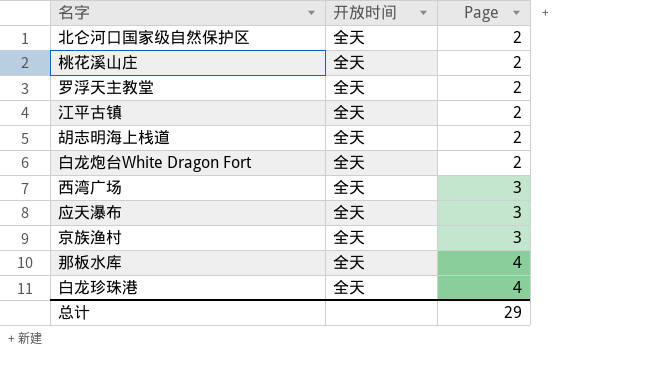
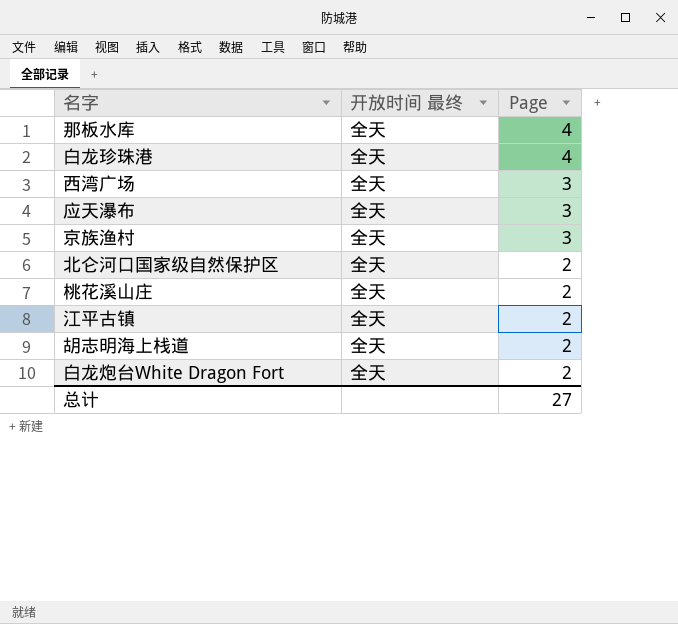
row order: Page ascending -> Page descending
column name: 开放时间 -> 开放时间 最终
row 罗浮天主教堂: 全天 | 2 -> none
总计 | Page: 29 -> 27

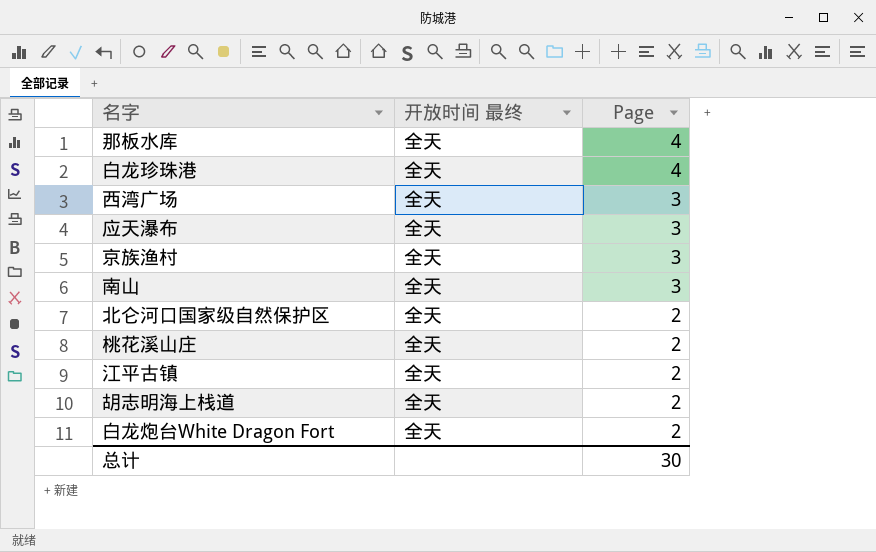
row 南山: none -> 全天 | 3
总计 | Page: 27 -> 30

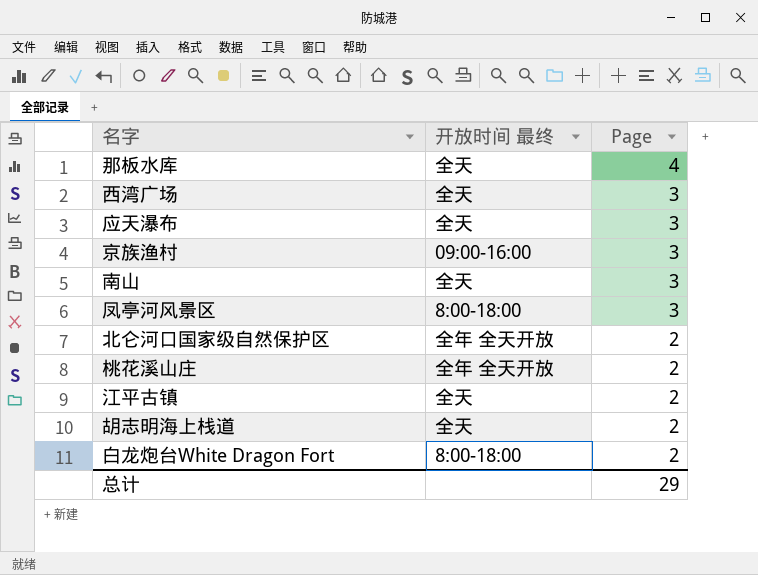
row 白龙珍珠港: 全天 | 4 -> none
京族渔村 | 开放时间 最终: 全天 -> 09:00-16:00
row 凤亭河风景区: none -> 8:00-18:00 | 3
北仑河口国家级自然保护区 | 开放时间 最终: 全天 -> 全年 全天开放
桃花溪山庄 | 开放时间 最终: 全天 -> 全年 全天开放
白龙炮台White Dragon Fort | 开放时间 最终: 全天 -> 8:00-18:00
总计 | Page: 30 -> 29

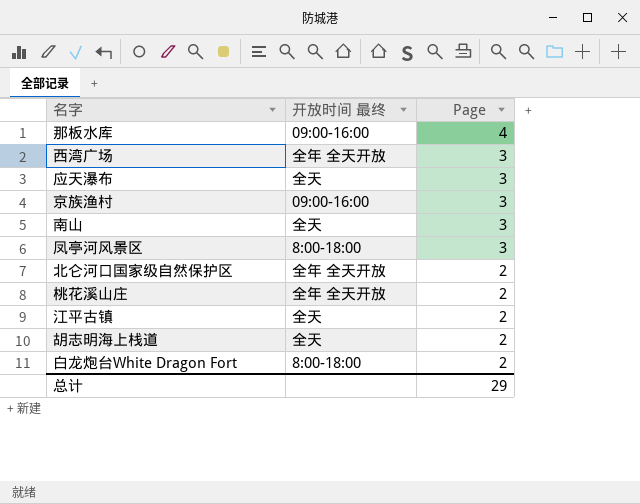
那板水库 | 开放时间 最终: 全天 -> 09:00-16:00
西湾广场 | 开放时间 最终: 全天 -> 全年 全天开放

